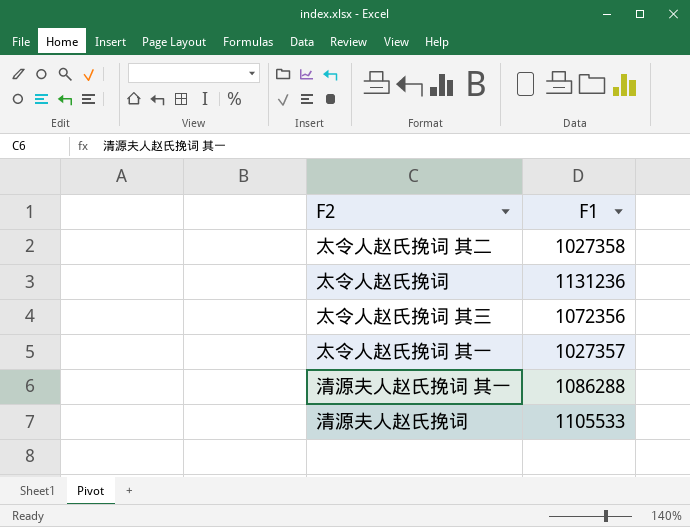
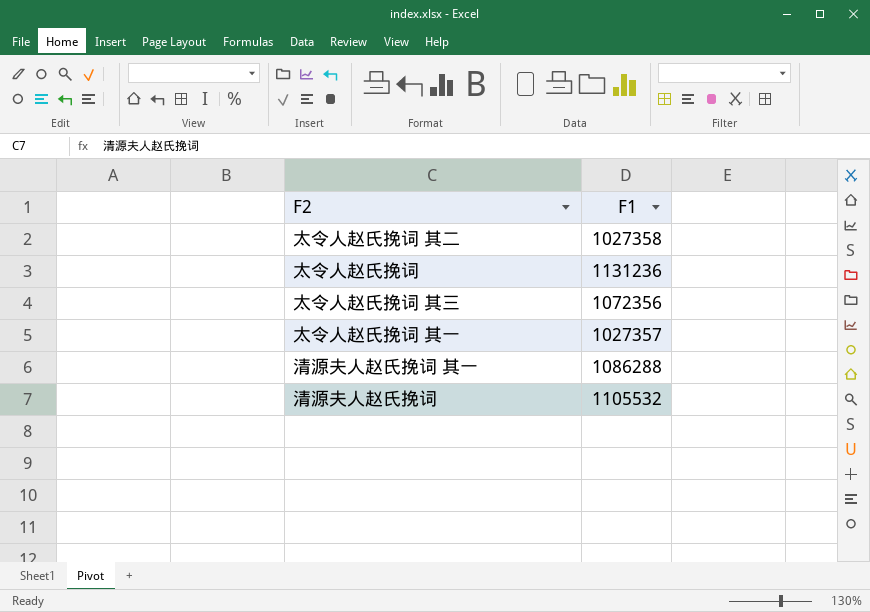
清源夫人赵氏挽词 | F1: 1105533 -> 1105532

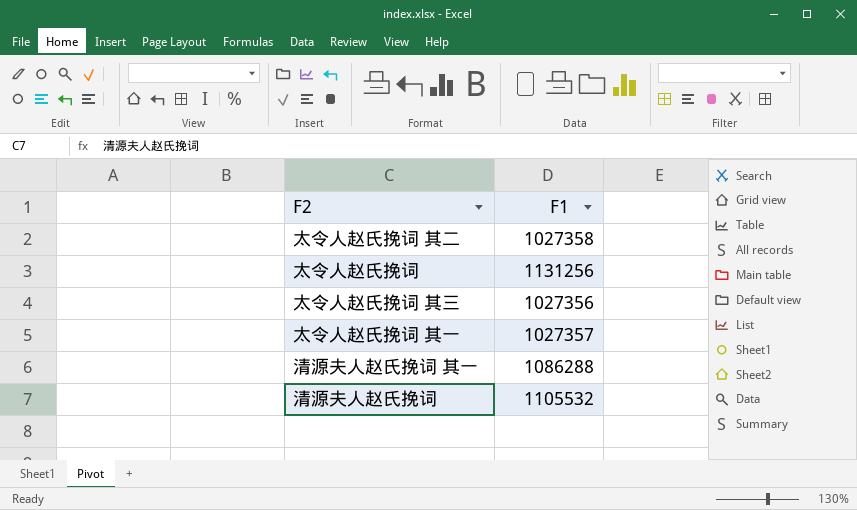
太令人赵氏挽词 | F1: 1131236 -> 1131256
太令人赵氏挽词 其三 | F1: 1072356 -> 1027356

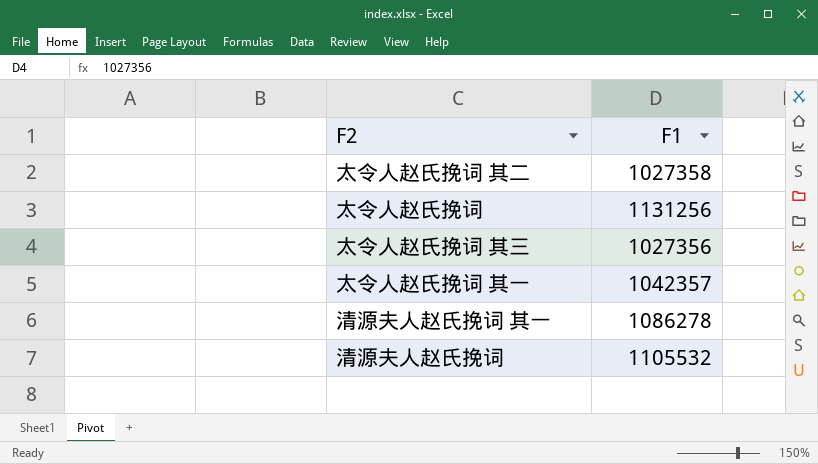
太令人赵氏挽词 其一 | F1: 1027357 -> 1042357
清源夫人赵氏挽词 其一 | F1: 1086288 -> 1086278

